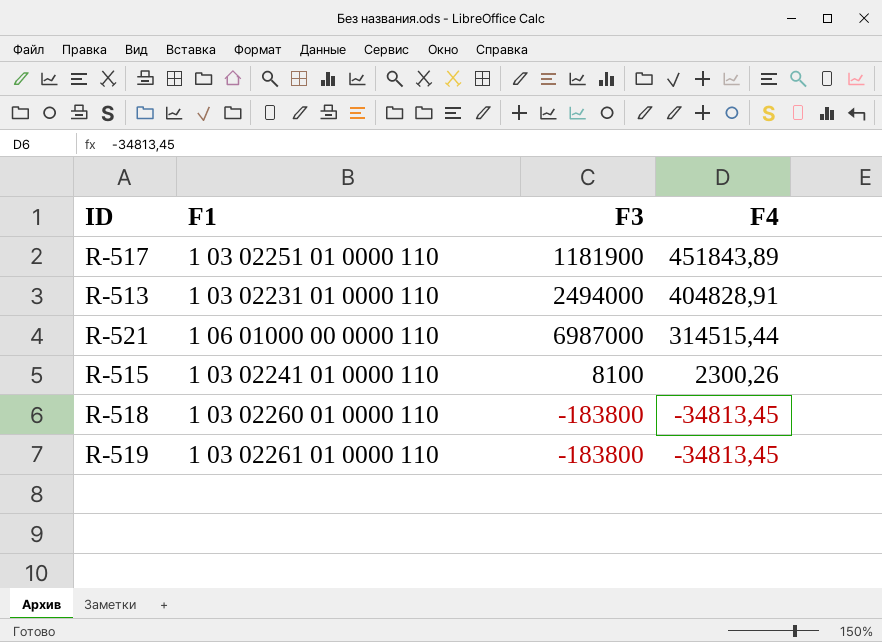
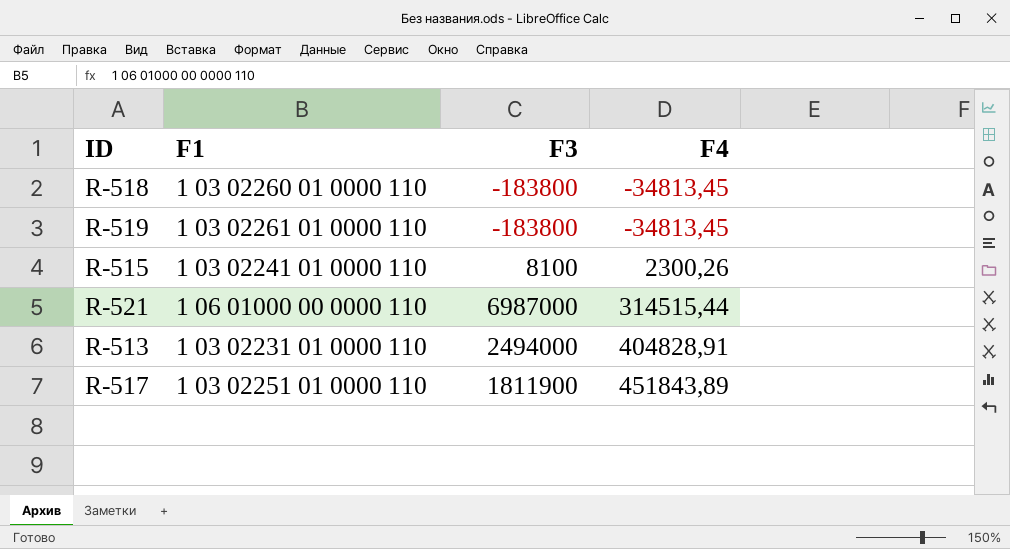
row order: F4 descending -> F4 ascending
R-517 | F3: 1181900 -> 1811900

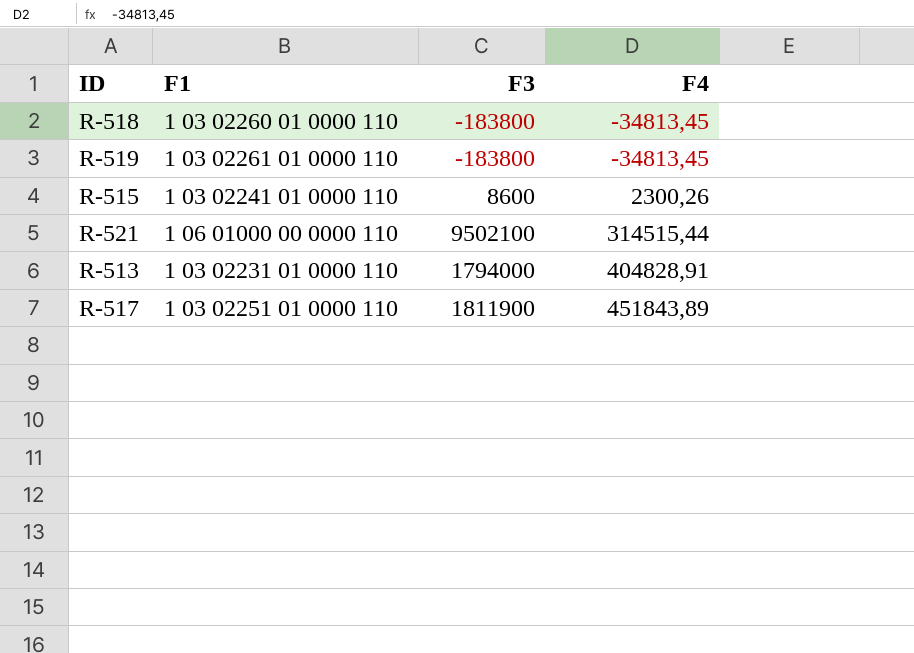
R-515 | F3: 8100 -> 8600
R-521 | F3: 6987000 -> 9502100
R-513 | F3: 2494000 -> 1794000

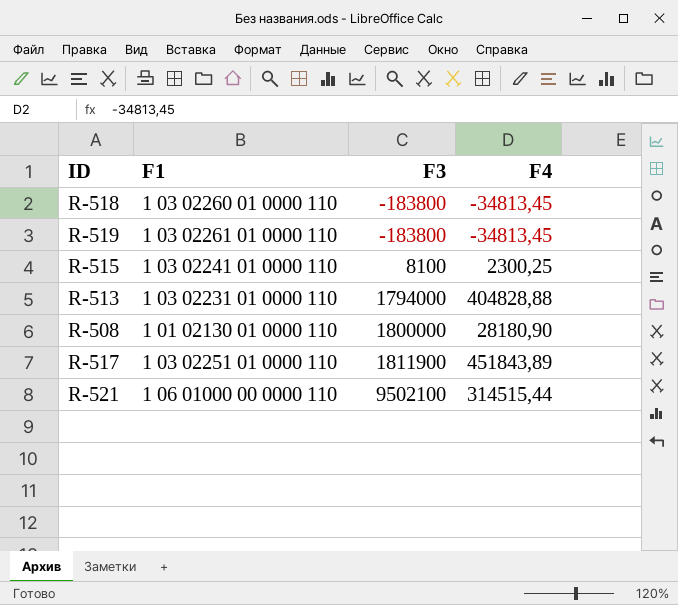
row order: F4 ascending -> F3 ascending
R-515 | F3: 8600 -> 8100
R-515 | F4: 2300,26 -> 2300,25
R-513 | F4: 404828,91 -> 404828,88
row R-508: none -> 1 01 02130 01 0000 110 | 1800000 | 28180,90

